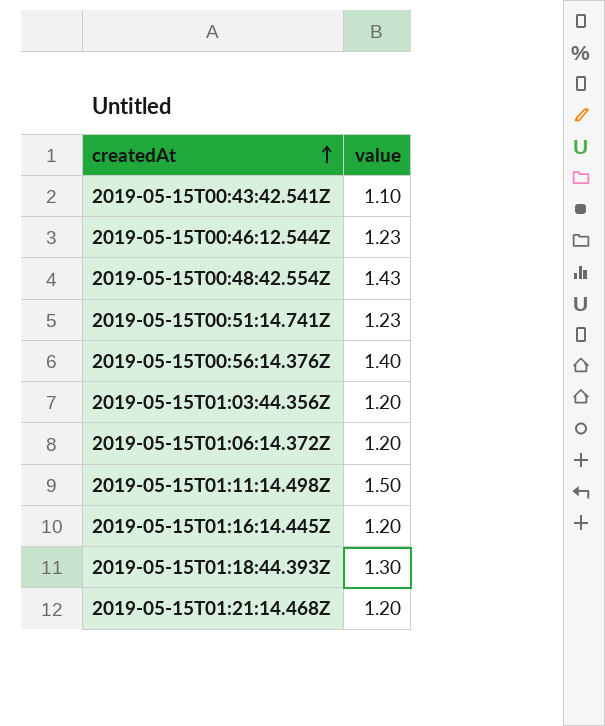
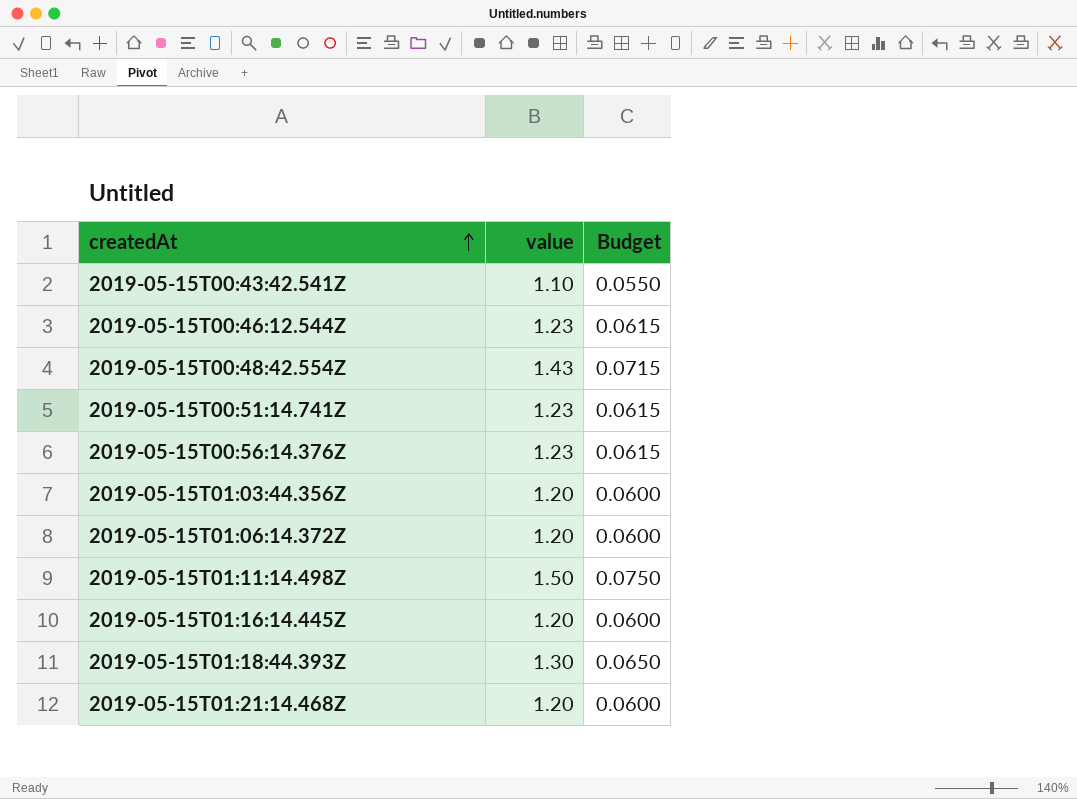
column Budget | formula: none -> [value] * 0.05
2019-05-15T00:56:14.376Z | value: 1.40 -> 1.23

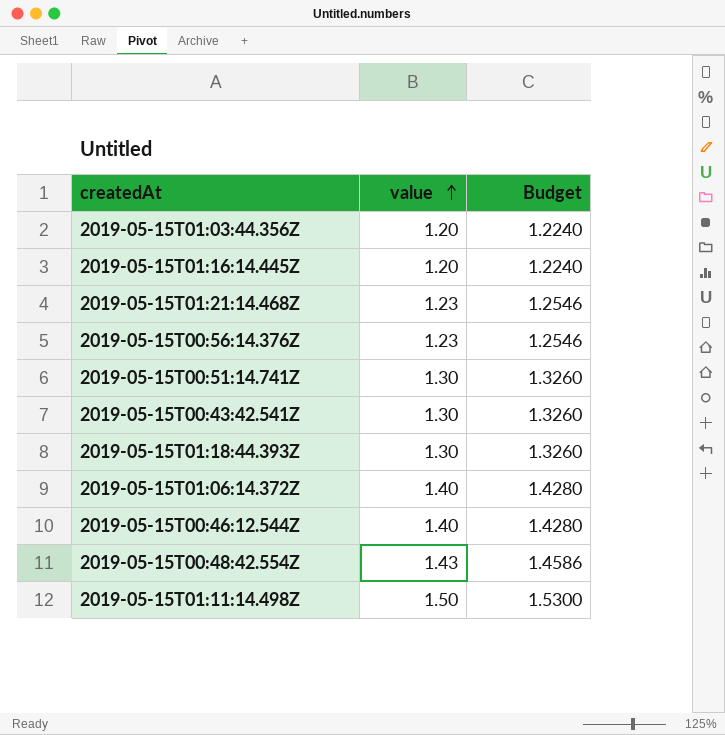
row order: createdAt ascending -> value ascending
column Budget | formula: [value] * 0.05 -> [value] * 1.02
2019-05-15T01:21:14.468Z | value: 1.20 -> 1.23
2019-05-15T00:51:14.741Z | value: 1.23 -> 1.30
2019-05-15T00:43:42.541Z | value: 1.10 -> 1.30
2019-05-15T01:06:14.372Z | value: 1.20 -> 1.40
2019-05-15T00:46:12.544Z | value: 1.23 -> 1.40

